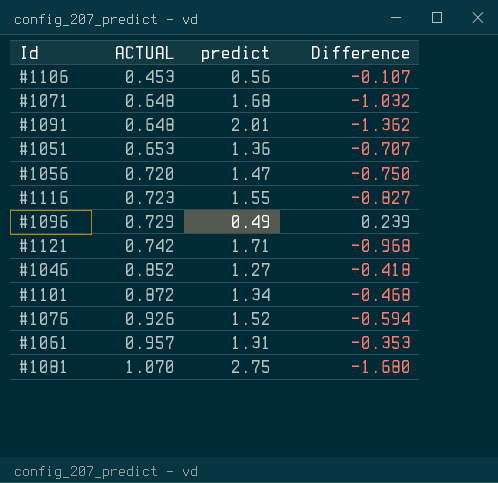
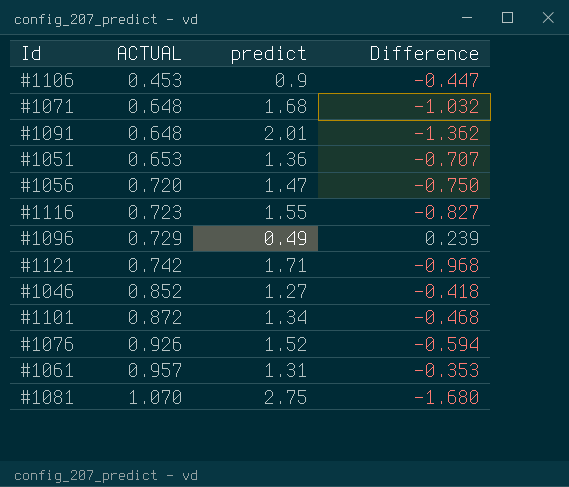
#1106 | predict: 0.56 -> 0.9
#1106 | Difference: -0.107 -> -0.447

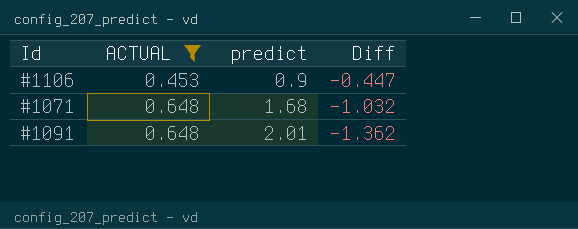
filter: none -> ACTUAL <= 0.648
column name: Difference -> Diff

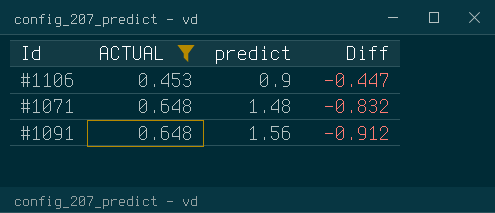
#1071 | predict: 1.68 -> 1.48
#1071 | Diff: -1.032 -> -0.832
#1091 | predict: 2.01 -> 1.56
#1091 | Diff: -1.362 -> -0.912

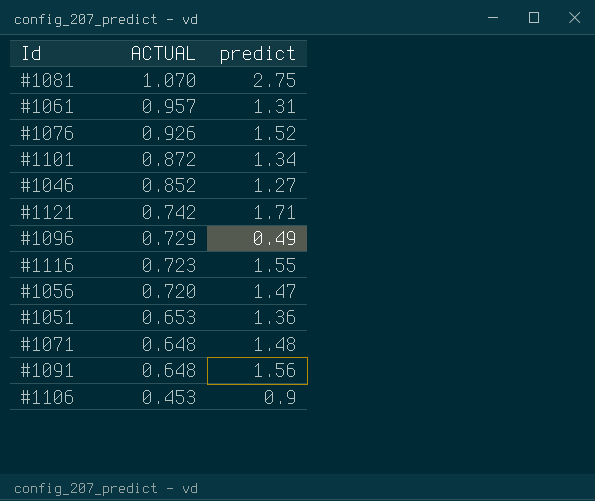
filter: ACTUAL <= 0.648 -> none
row order: ACTUAL ascending -> ACTUAL descending
column Diff | formula: [ACTUAL] - [predict] -> none

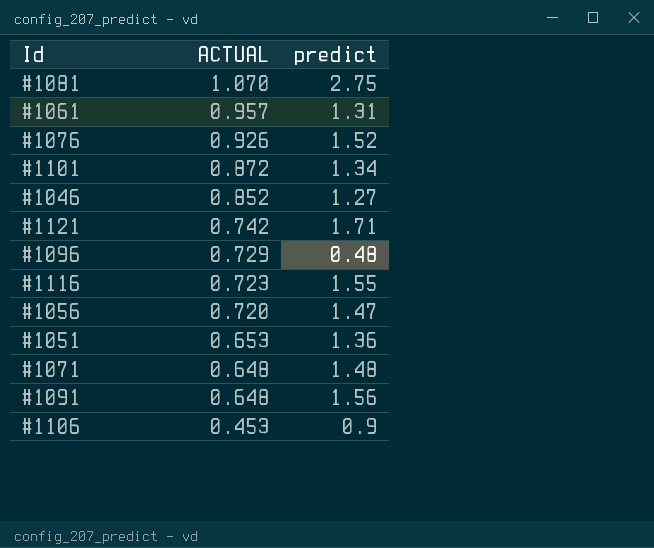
#1096 | predict: 0.49 -> 0.48

